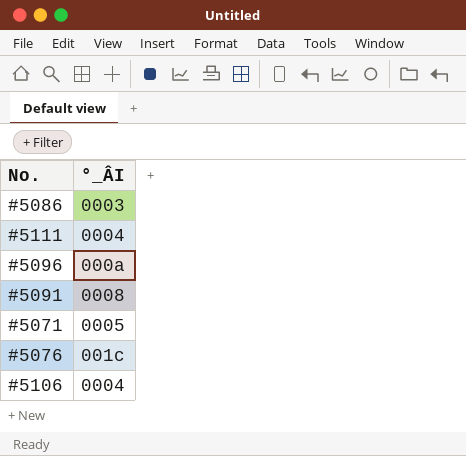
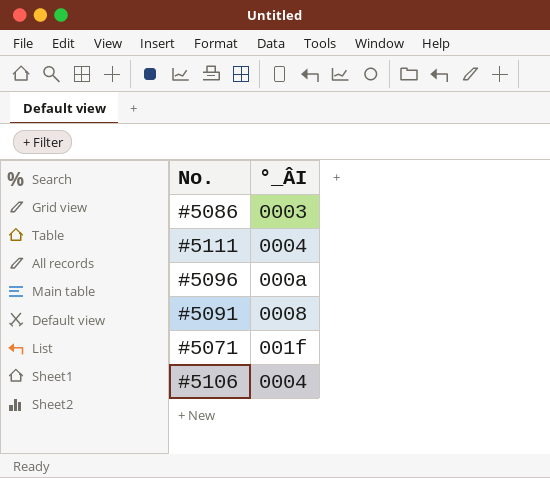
row #5076: 001c -> none
#5071 | °_ÂI: 0005 -> 001f

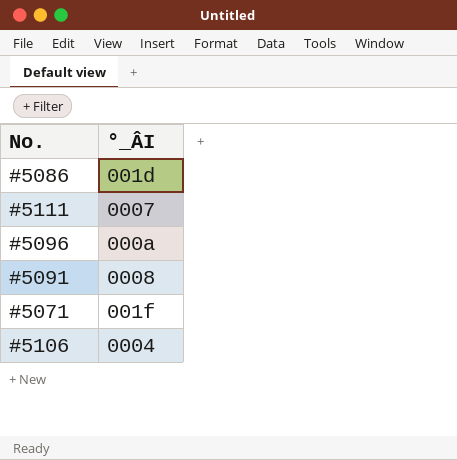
#5086 | °_ÂI: 0003 -> 001d
#5111 | °_ÂI: 0004 -> 0007

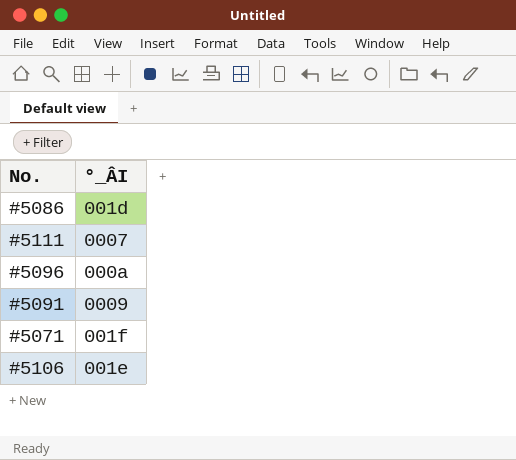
#5091 | °_ÂI: 0008 -> 0009
#5106 | °_ÂI: 0004 -> 001e

